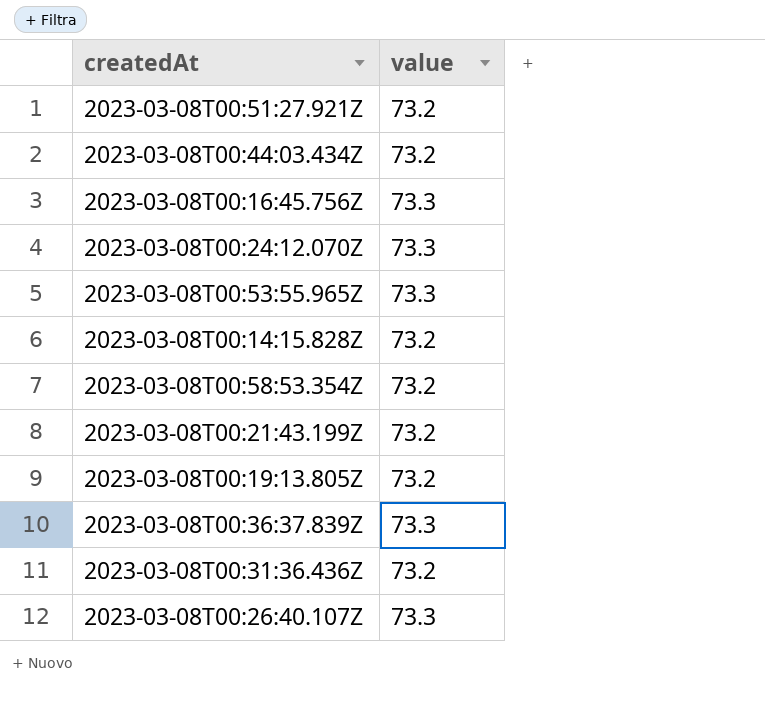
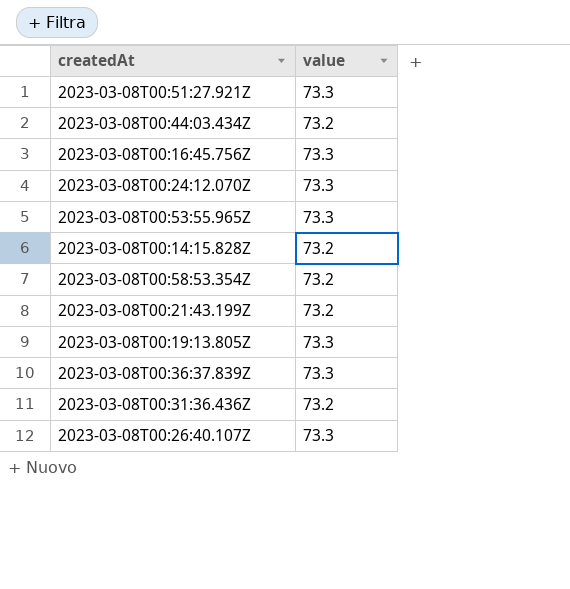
2023-03-08T00:51:27.921Z | value: 73.2 -> 73.3
2023-03-08T00:19:13.805Z | value: 73.2 -> 73.3

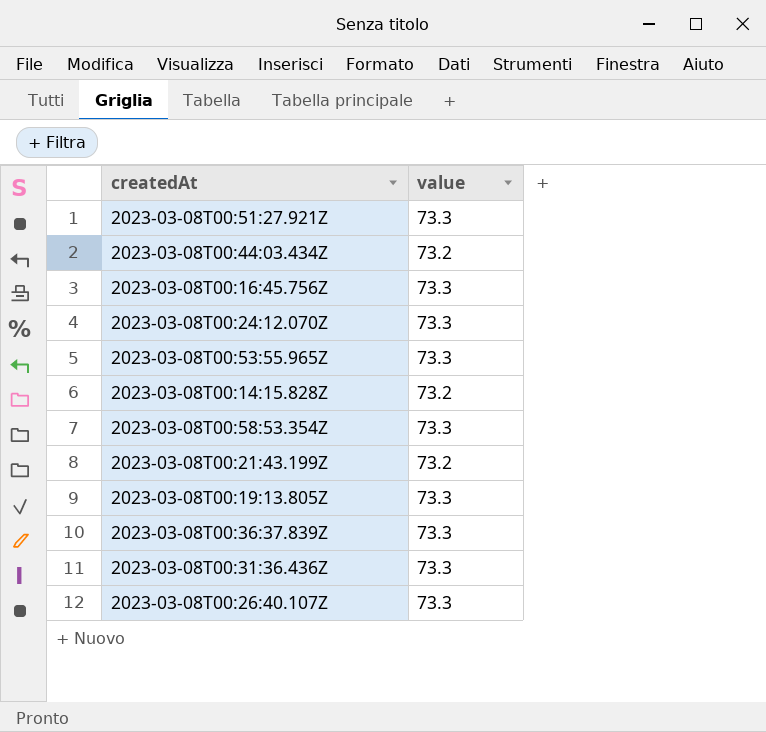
2023-03-08T00:58:53.354Z | value: 73.2 -> 73.3
2023-03-08T00:31:36.436Z | value: 73.2 -> 73.3

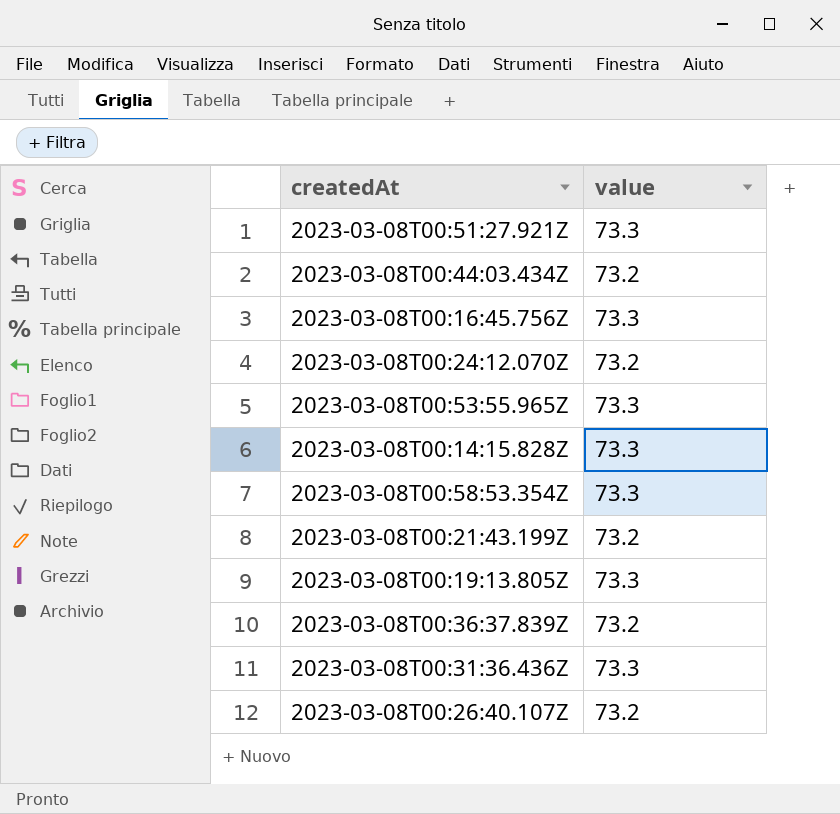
2023-03-08T00:24:12.070Z | value: 73.3 -> 73.2
2023-03-08T00:14:15.828Z | value: 73.2 -> 73.3
2023-03-08T00:36:37.839Z | value: 73.3 -> 73.2
2023-03-08T00:26:40.107Z | value: 73.3 -> 73.2

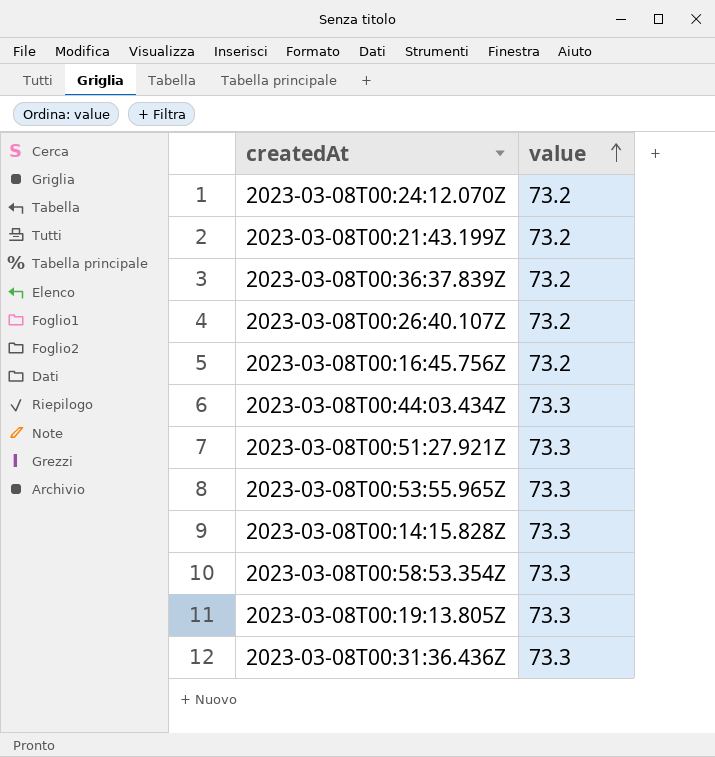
row order: none -> value ascending
2023-03-08T00:16:45.756Z | value: 73.3 -> 73.2
2023-03-08T00:44:03.434Z | value: 73.2 -> 73.3

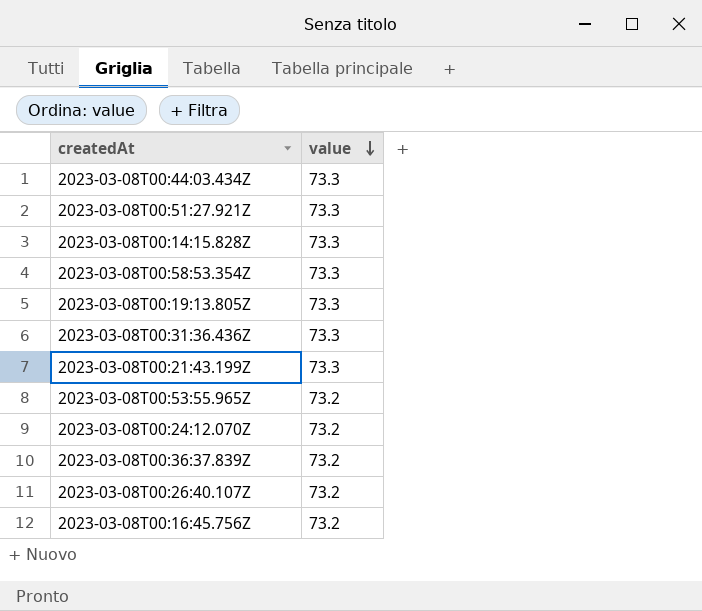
row order: value ascending -> value descending
2023-03-08T00:21:43.199Z | value: 73.2 -> 73.3
2023-03-08T00:53:55.965Z | value: 73.3 -> 73.2

